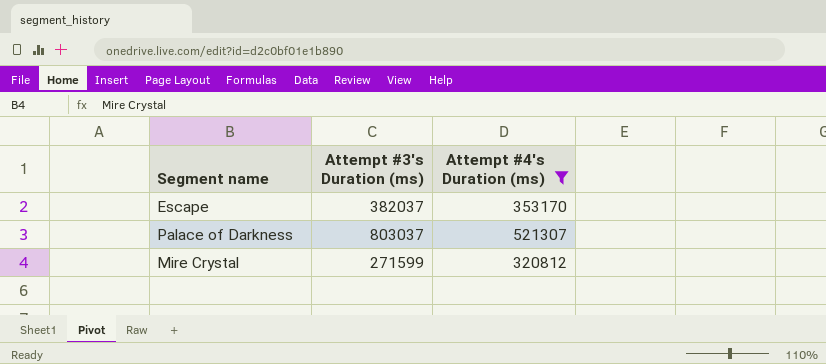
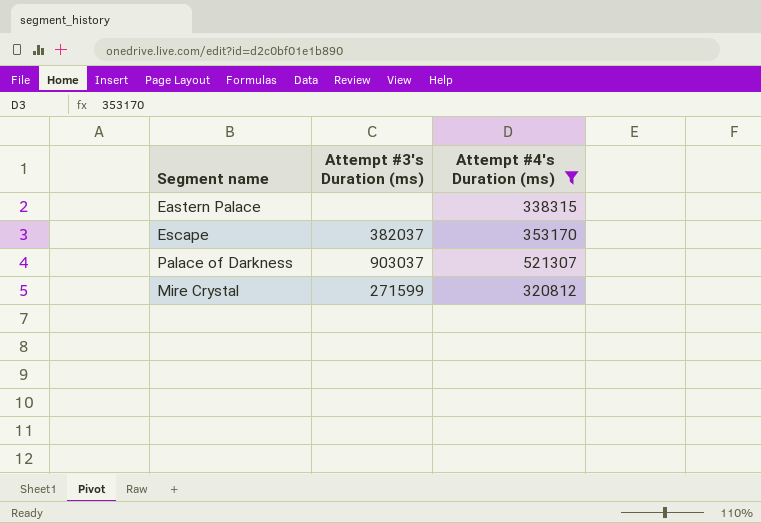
row Eastern Palace: none -> none | 338315
Palace of Darkness | Attempt #3's Duration (ms): 803037 -> 903037

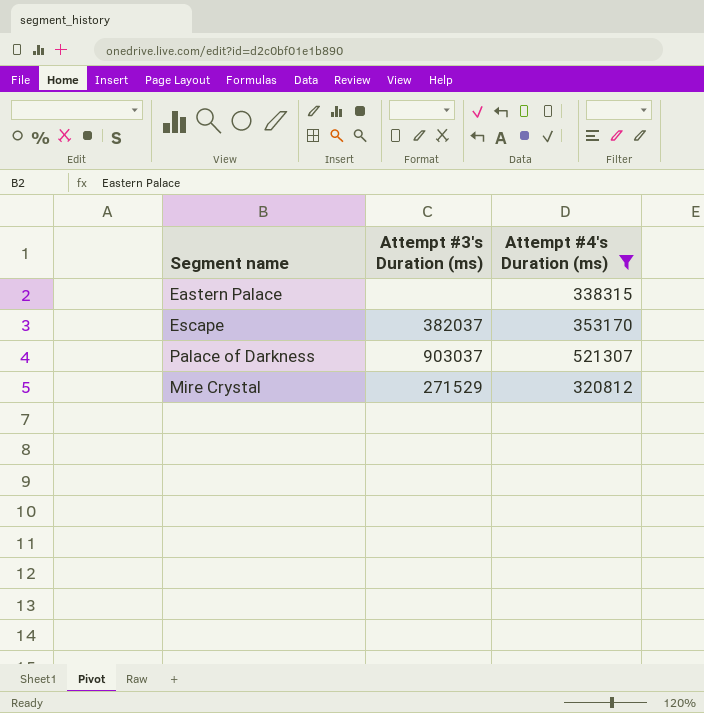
Mire Crystal | Attempt #3's Duration (ms): 271599 -> 271529

